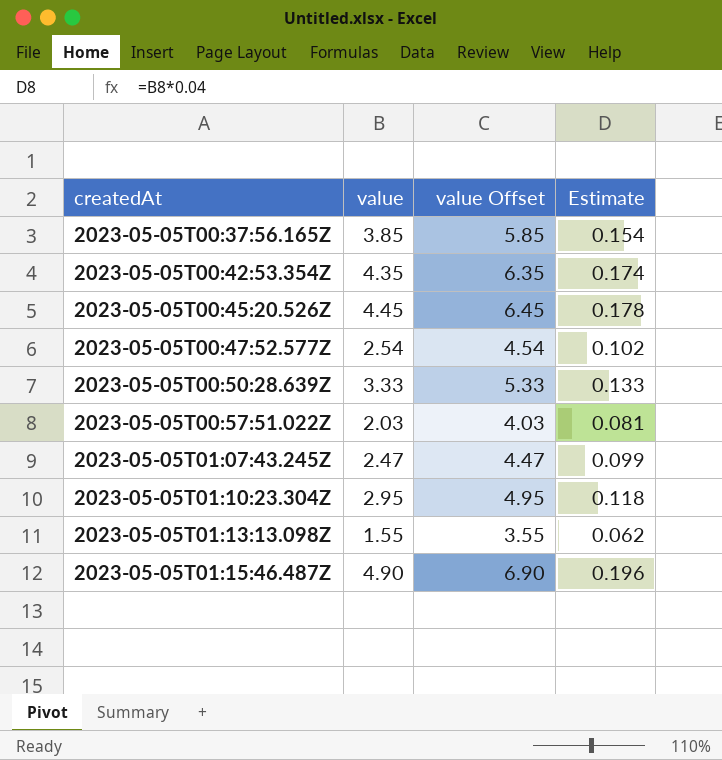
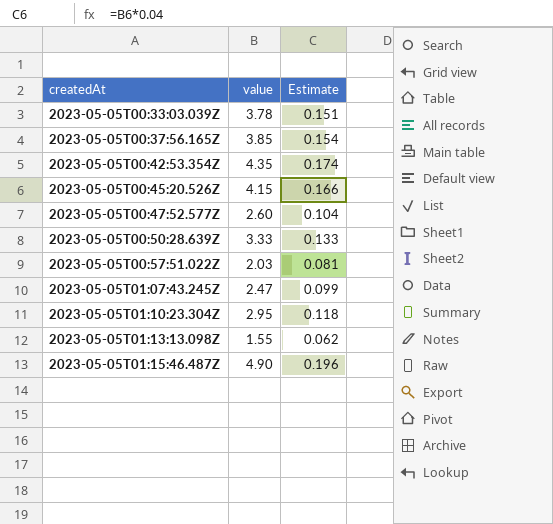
column value Offset | formula: [value] + 2 -> none
row 2023-05-05T00:33:03.039Z: none -> 3.78 | 0.151
2023-05-05T00:45:20.526Z | value: 4.45 -> 4.15
2023-05-05T00:45:20.526Z | Estimate: 0.178 -> 0.166
2023-05-05T00:47:52.577Z | value: 2.54 -> 2.60
2023-05-05T00:47:52.577Z | Estimate: 0.102 -> 0.104

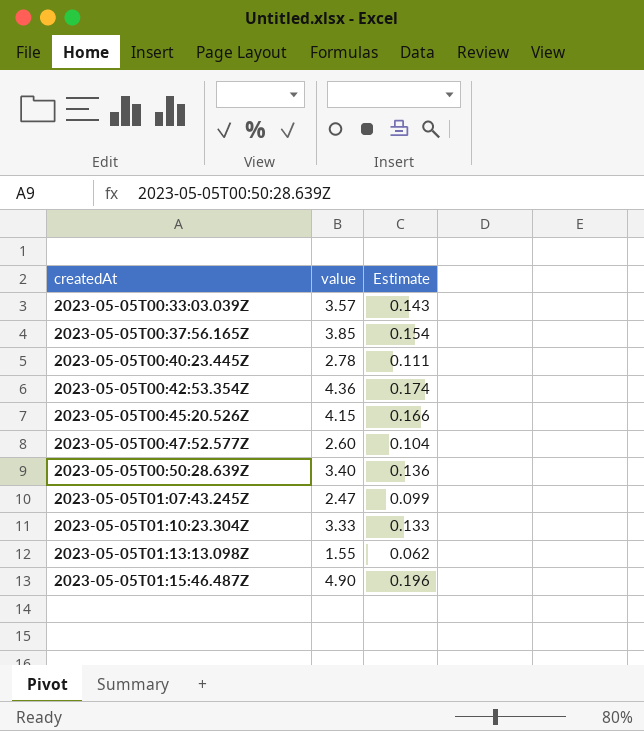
row 2023-05-05T00:57:51.022Z: 2.03 | 0.081 -> none
2023-05-05T00:33:03.039Z | value: 3.78 -> 3.57
2023-05-05T00:33:03.039Z | Estimate: 0.151 -> 0.143
row 2023-05-05T00:40:23.445Z: none -> 2.78 | 0.111
2023-05-05T00:42:53.354Z | value: 4.35 -> 4.36
2023-05-05T00:50:28.639Z | value: 3.33 -> 3.40
2023-05-05T00:50:28.639Z | Estimate: 0.133 -> 0.136
2023-05-05T01:10:23.304Z | value: 2.95 -> 3.33
2023-05-05T01:10:23.304Z | Estimate: 0.118 -> 0.133

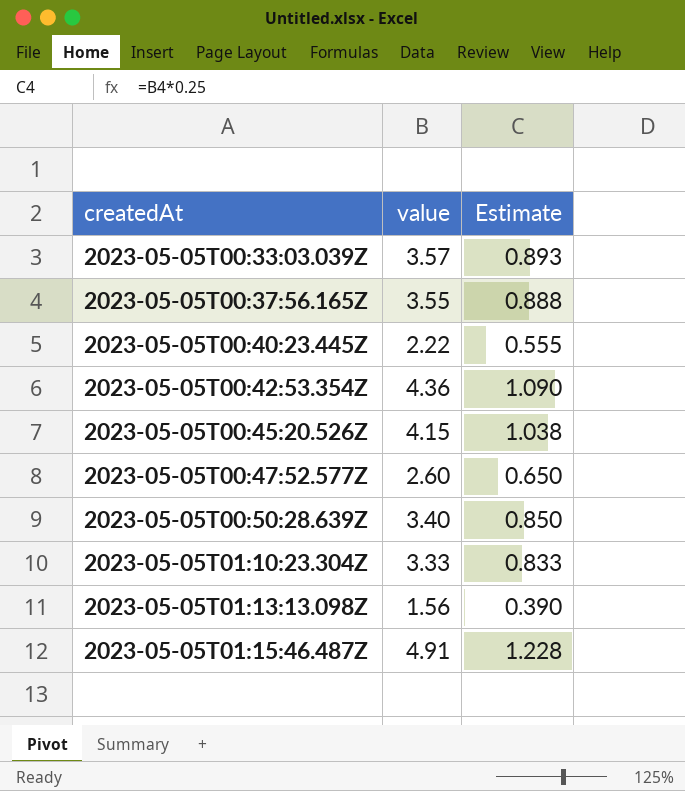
column Estimate | formula: [value] * 0.04 -> [value] * 0.25
row 2023-05-05T01:07:43.245Z: 2.47 | 0.099 -> none
2023-05-05T00:37:56.165Z | value: 3.85 -> 3.55
2023-05-05T00:40:23.445Z | value: 2.78 -> 2.22
2023-05-05T01:13:13.098Z | value: 1.55 -> 1.56
2023-05-05T01:15:46.487Z | value: 4.90 -> 4.91

